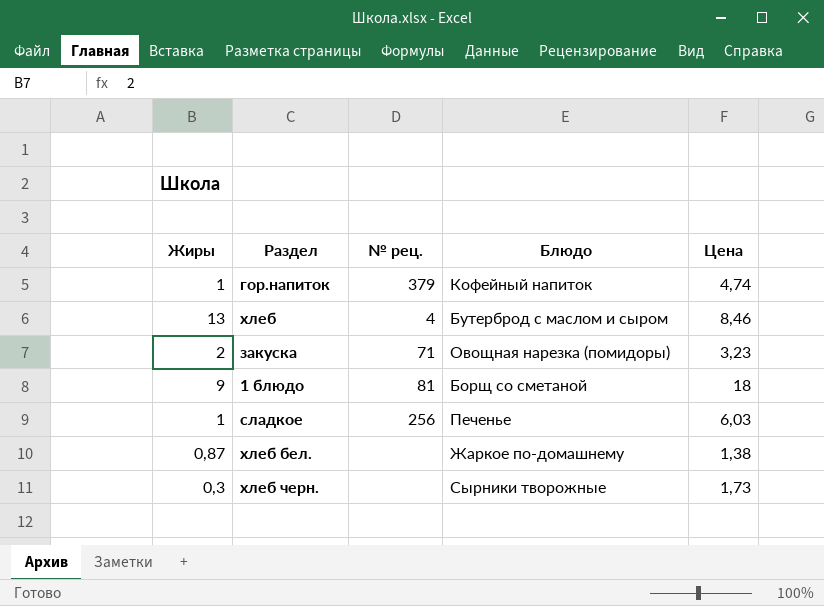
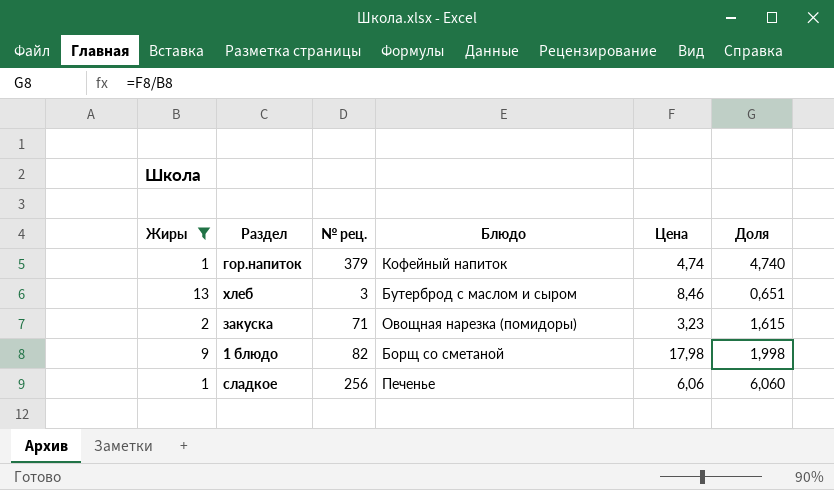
filter: none -> Жиры >= 1
column Доля | formula: none -> [Цена] / [Жиры]
хлеб | № рец.: 4 -> 3
1 блюдо | № рец.: 81 -> 82
1 блюдо | Цена: 18 -> 17,98
сладкое | Цена: 6,03 -> 6,06

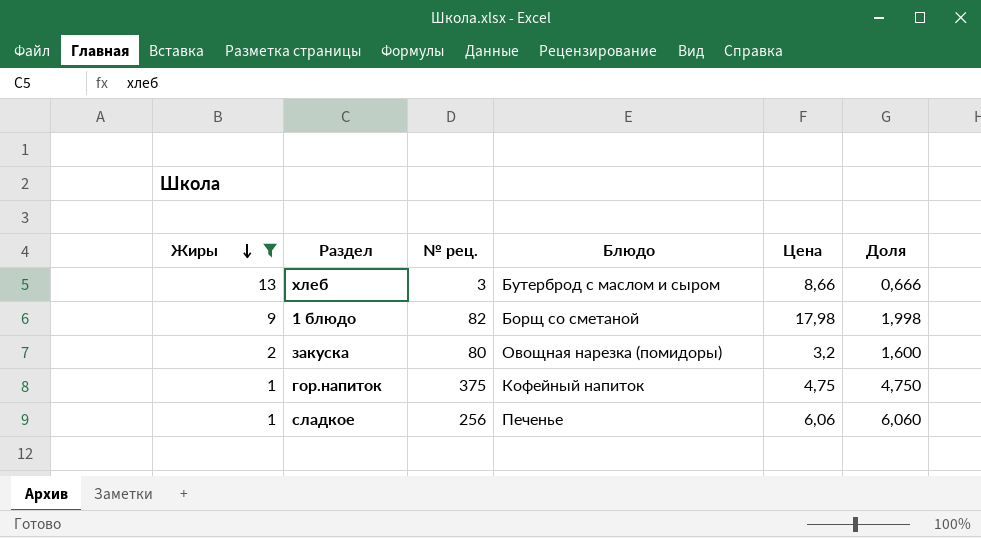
row order: none -> Жиры descending
хлеб | Цена: 8,46 -> 8,66
хлеб | Доля: 0,651 -> 0,666
закуска | № рец.: 71 -> 80
закуска | Цена: 3,23 -> 3,2
закуска | Доля: 1,615 -> 1,600
гор.напиток | № рец.: 379 -> 375
гор.напиток | Цена: 4,74 -> 4,75
гор.напиток | Доля: 4,740 -> 4,750

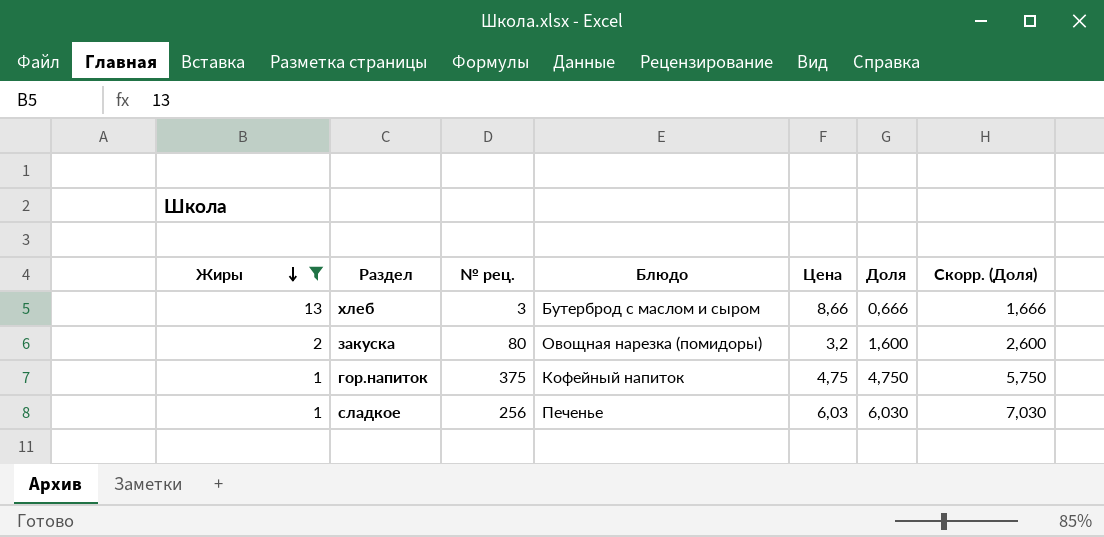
column Скорр. (Доля) | formula: none -> [Доля] + 1
row 1 блюдо: 9 | 82 | Борщ со сметаной | 17,98 | 1,998 -> none
сладкое | Цена: 6,06 -> 6,03
сладкое | Доля: 6,060 -> 6,030

